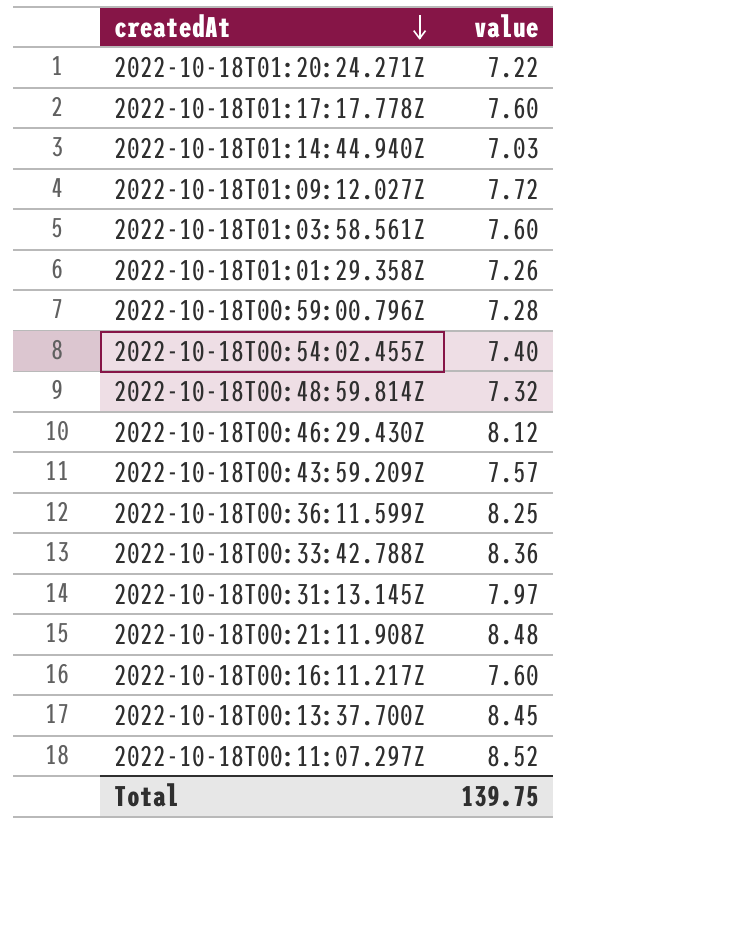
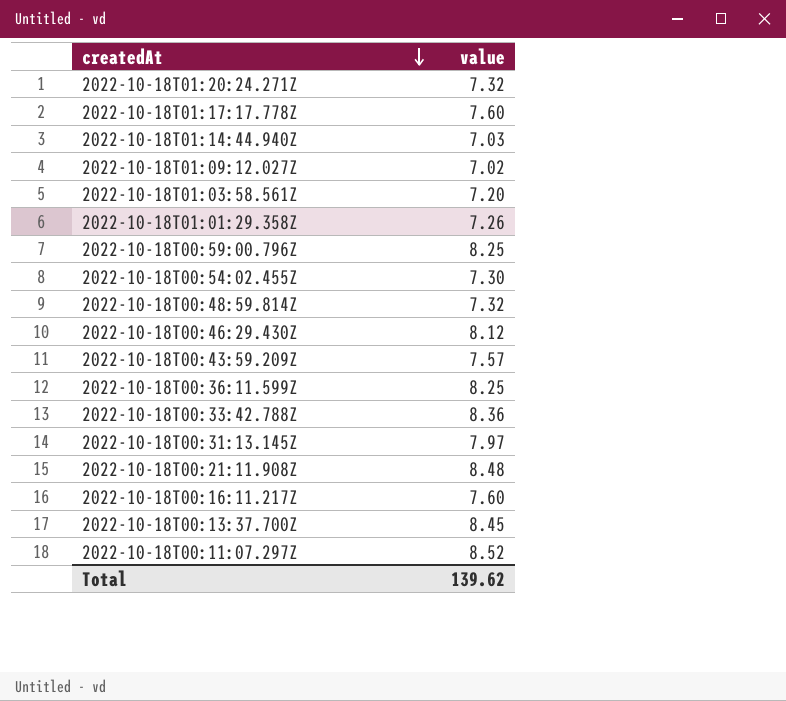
2022-10-18T01:20:24.271Z | value: 7.22 -> 7.32
2022-10-18T01:09:12.027Z | value: 7.72 -> 7.02
2022-10-18T01:03:58.561Z | value: 7.60 -> 7.20
2022-10-18T00:59:00.796Z | value: 7.28 -> 8.25
2022-10-18T00:54:02.455Z | value: 7.40 -> 7.30
Total | value: 139.75 -> 139.62

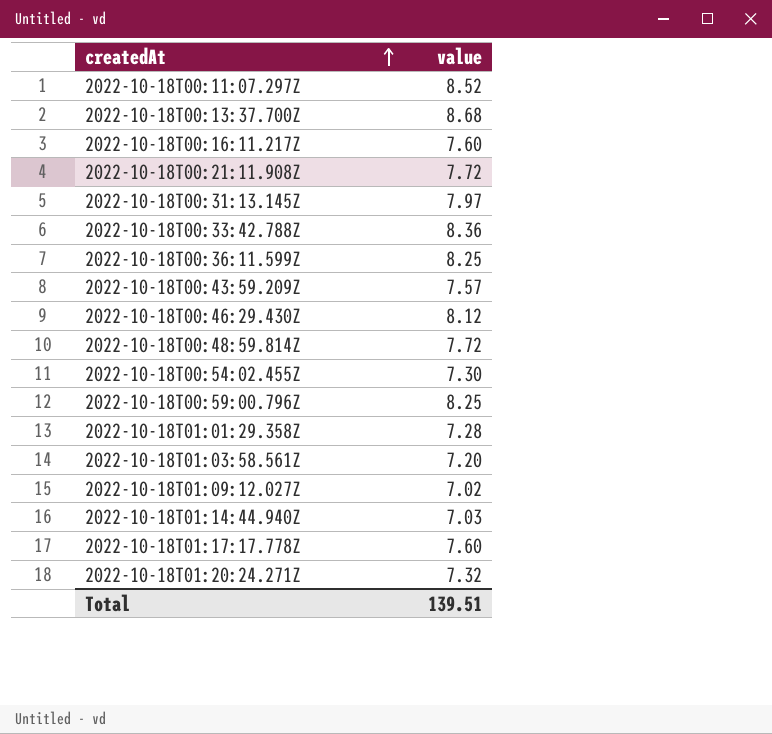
row order: createdAt descending -> createdAt ascending
2022-10-18T00:13:37.700Z | value: 8.45 -> 8.68
2022-10-18T00:21:11.908Z | value: 8.48 -> 7.72
2022-10-18T00:48:59.814Z | value: 7.32 -> 7.72
2022-10-18T01:01:29.358Z | value: 7.26 -> 7.28
Total | value: 139.62 -> 139.51

